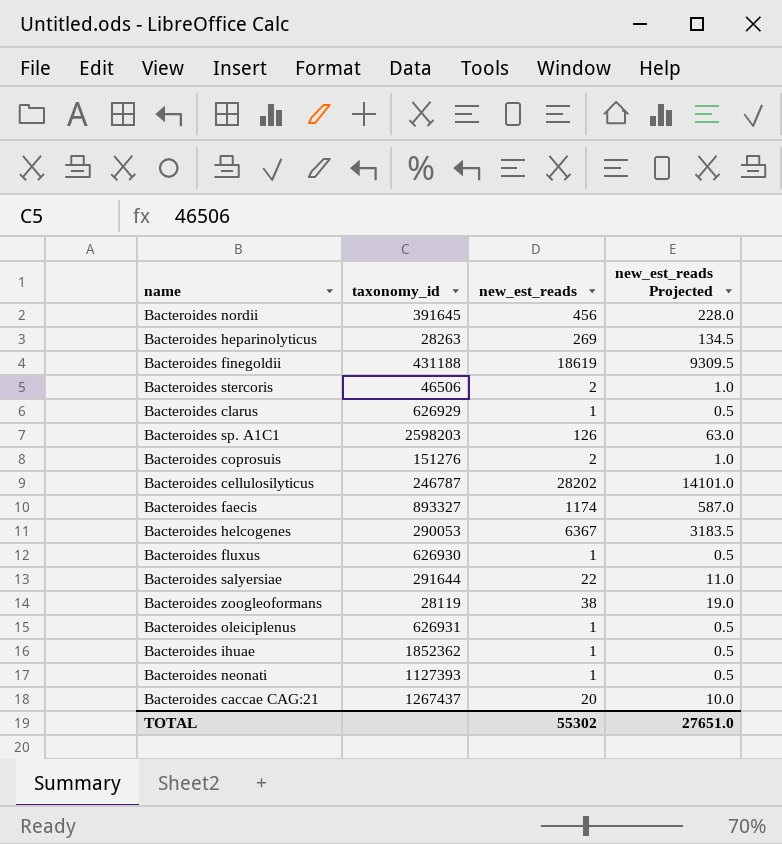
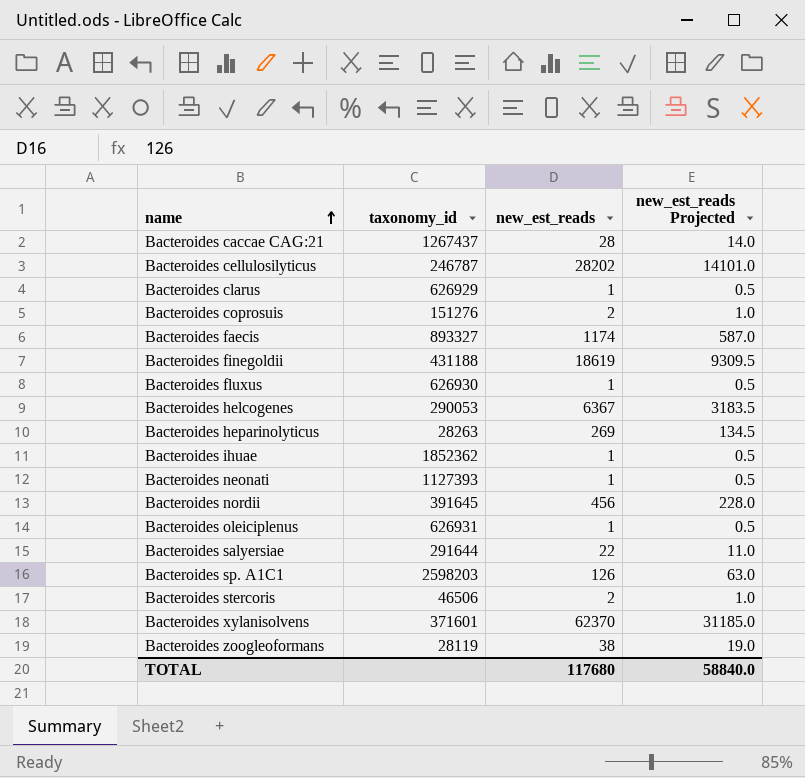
row order: none -> name ascending
Bacteroides caccae CAG:21 | new_est_reads: 20 -> 28
Bacteroides caccae CAG:21 | new_est_reads Projected: 10.0 -> 14.0
row Bacteroides xylanisolvens: none -> 371601 | 62370 | 31185.0
TOTAL | new_est_reads: 55302 -> 117680
TOTAL | new_est_reads Projected: 27651.0 -> 58840.0

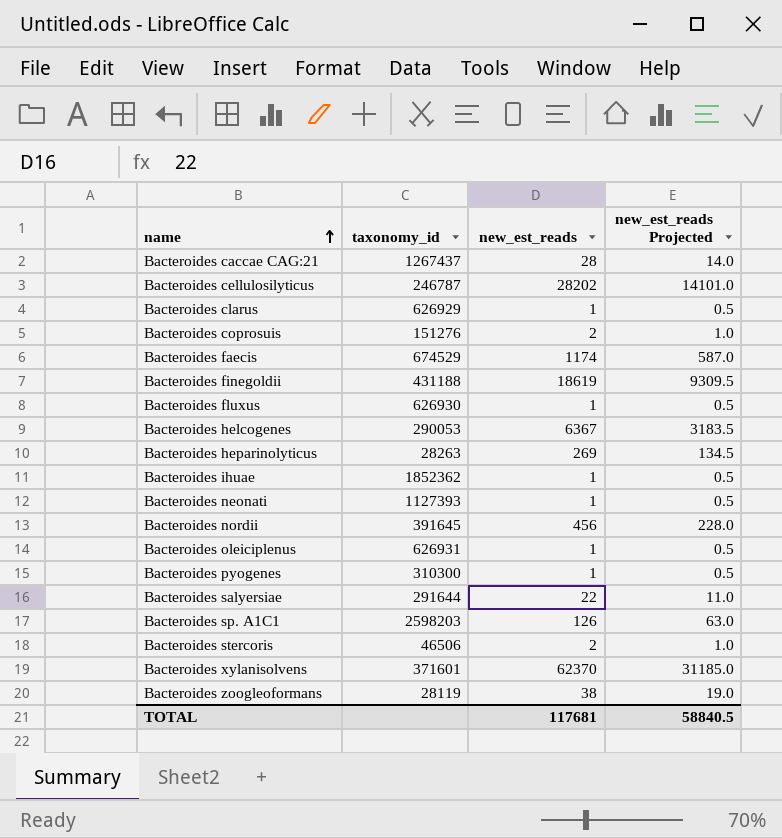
Bacteroides faecis | taxonomy_id: 893327 -> 674529
row Bacteroides pyogenes: none -> 310300 | 1 | 0.5
TOTAL | new_est_reads: 117680 -> 117681
TOTAL | new_est_reads Projected: 58840.0 -> 58840.5

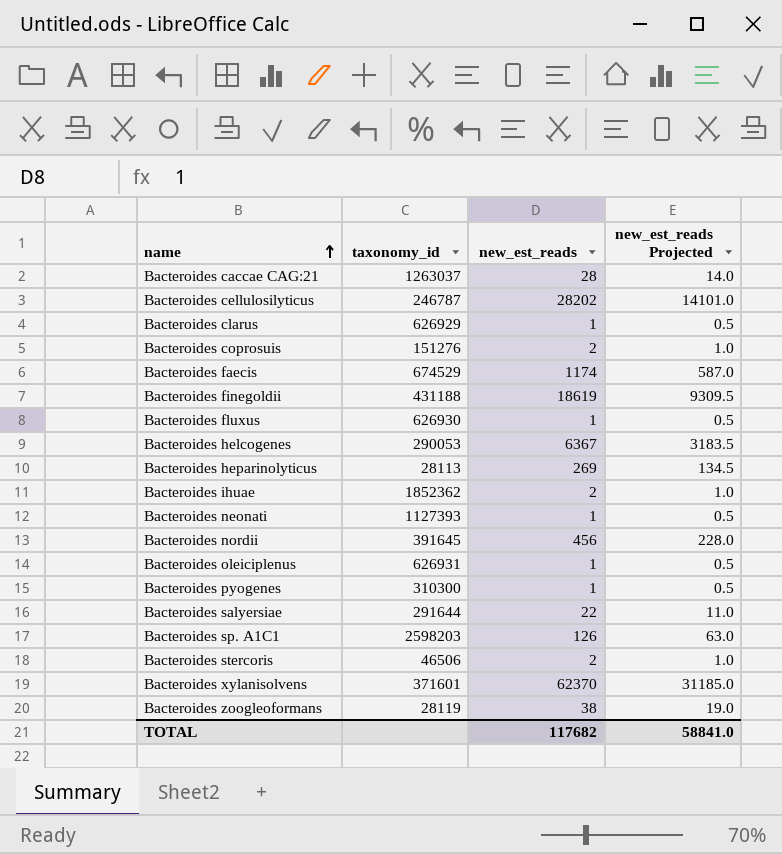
Bacteroides caccae CAG:21 | taxonomy_id: 1267437 -> 1263037
Bacteroides heparinolyticus | taxonomy_id: 28263 -> 28113
Bacteroides ihuae | new_est_reads: 1 -> 2
Bacteroides ihuae | new_est_reads Projected: 0.5 -> 1.0
TOTAL | new_est_reads: 117681 -> 117682
TOTAL | new_est_reads Projected: 58840.5 -> 58841.0

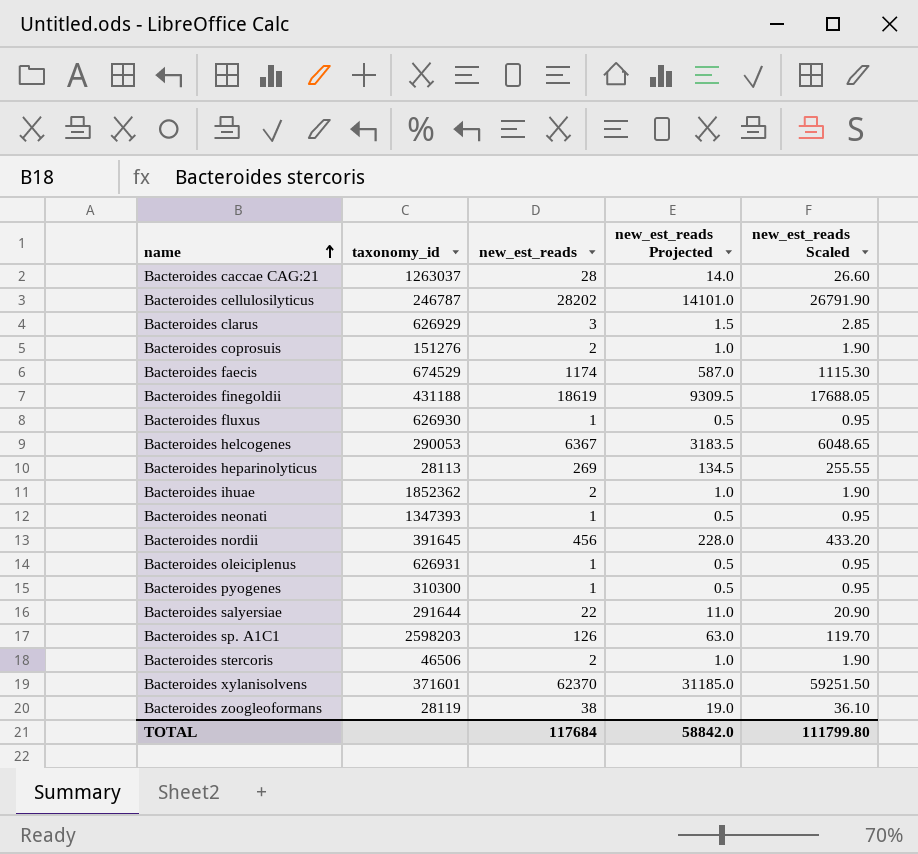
column new_est_reads Scaled | formula: none -> [new_est_reads] * 0.95
Bacteroides clarus | new_est_reads: 1 -> 3
Bacteroides clarus | new_est_reads Projected: 0.5 -> 1.5
Bacteroides neonati | taxonomy_id: 1127393 -> 1347393
TOTAL | new_est_reads: 117682 -> 117684
TOTAL | new_est_reads Projected: 58841.0 -> 58842.0

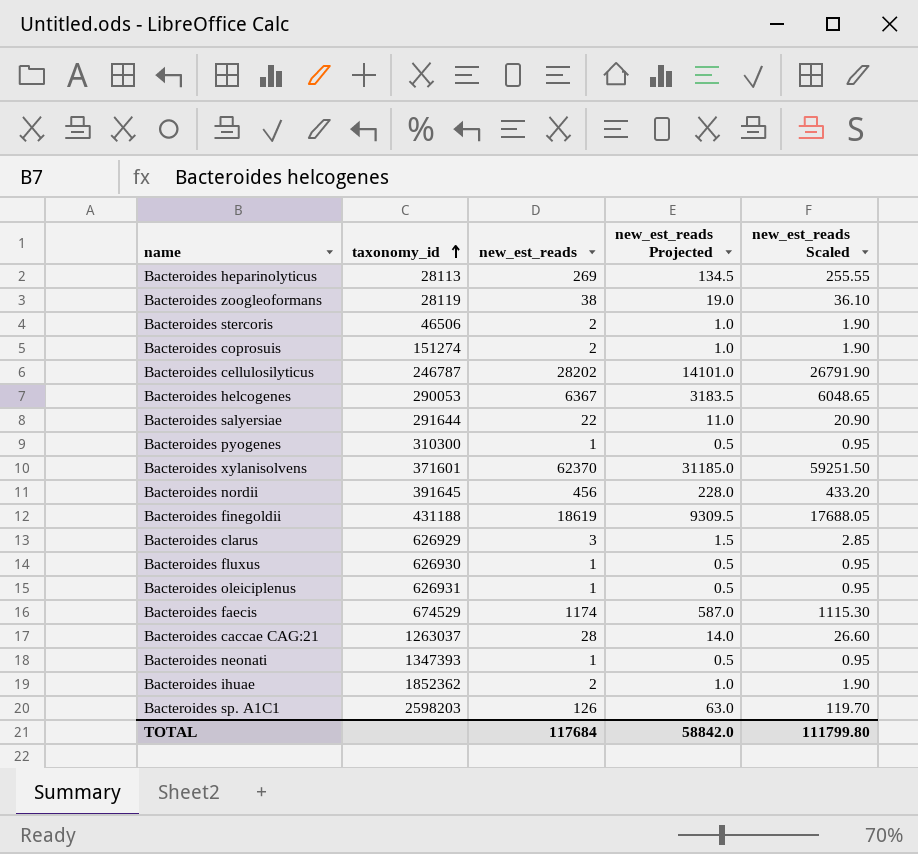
row order: name ascending -> taxonomy_id ascending
Bacteroides coprosuis | taxonomy_id: 151276 -> 151274

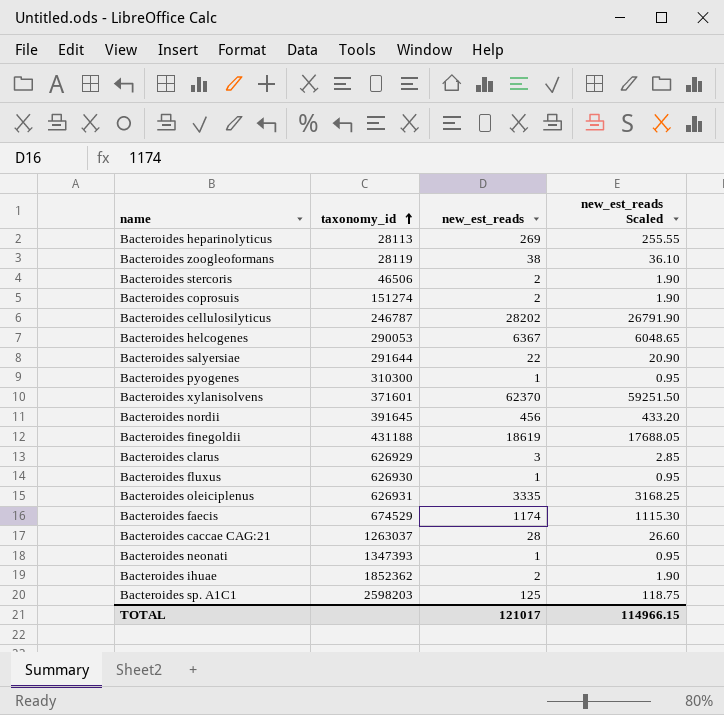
column new_est_reads Projected | formula: [new_est_reads] * 0.5 -> none
Bacteroides oleiciplenus | new_est_reads: 1 -> 3335
Bacteroides oleiciplenus | new_est_reads Scaled: 0.95 -> 3168.25
Bacteroides sp. A1C1 | new_est_reads: 126 -> 125
Bacteroides sp. A1C1 | new_est_reads Scaled: 119.70 -> 118.75
TOTAL | new_est_reads: 117684 -> 121017
TOTAL | new_est_reads Scaled: 111799.80 -> 114966.15

